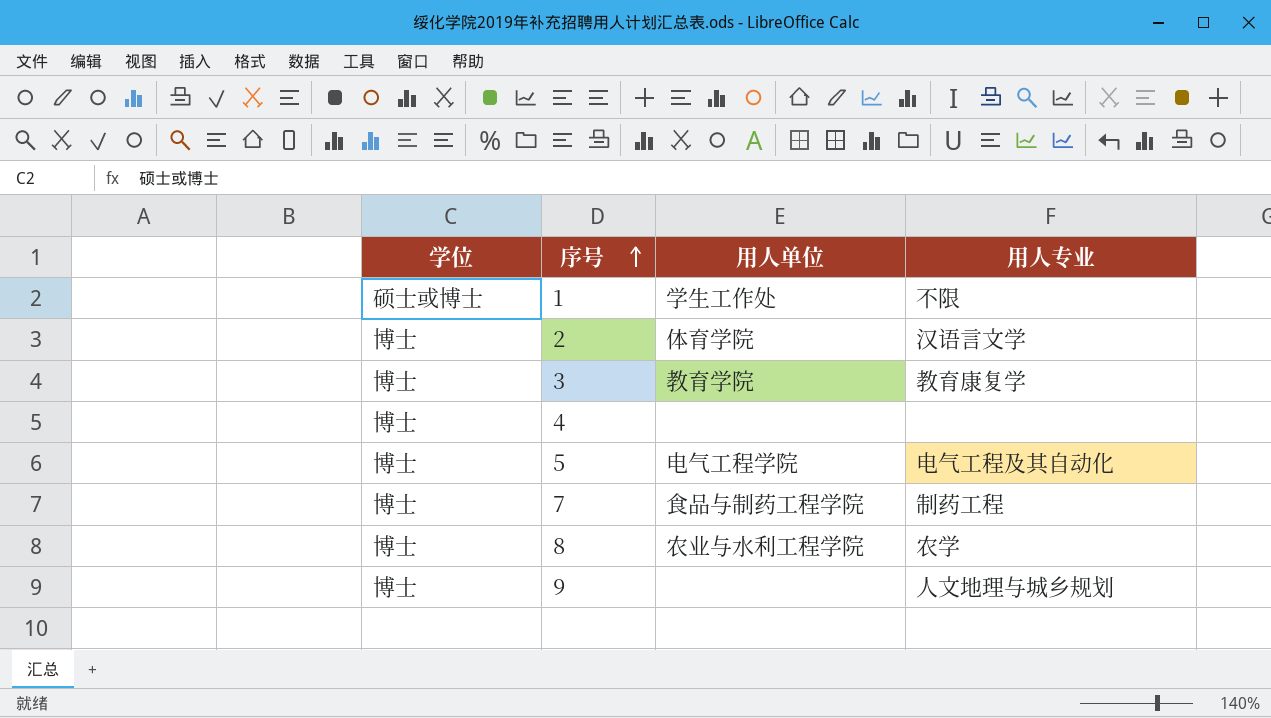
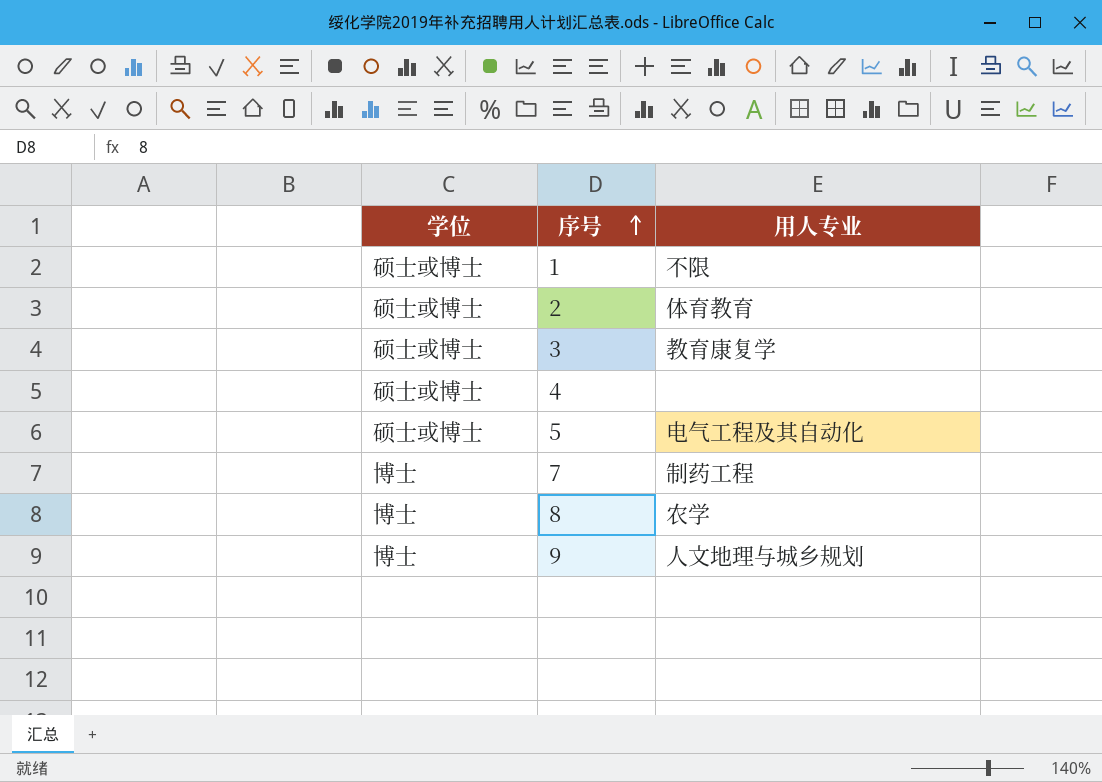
column 用人单位 | position: 3 -> none
2 | 学位: 博士 -> 硕士或博士
2 | 用人专业: 汉语言文学 -> 体育教育
3 | 学位: 博士 -> 硕士或博士
4 | 学位: 博士 -> 硕士或博士
5 | 学位: 博士 -> 硕士或博士

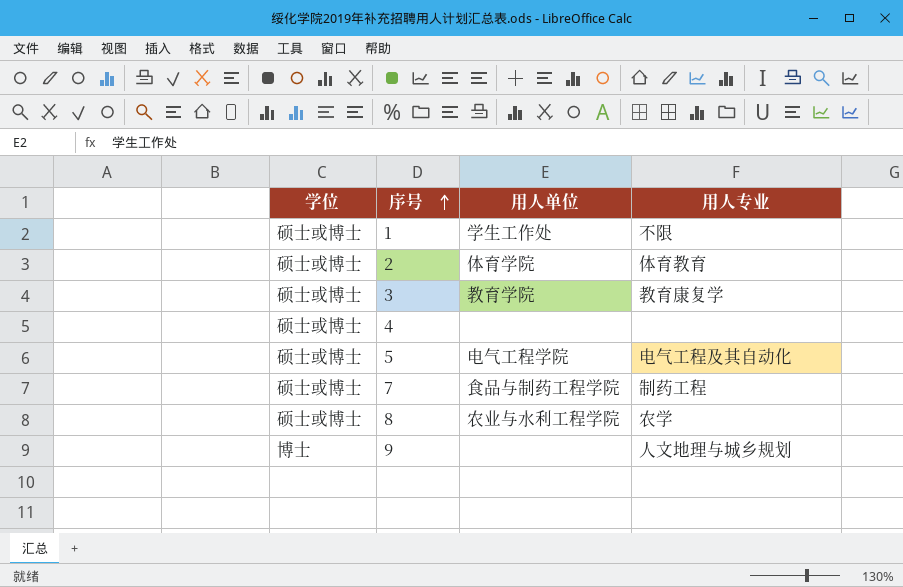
column 用人单位 | position: none -> 3
7 | 学位: 博士 -> 硕士或博士
8 | 学位: 博士 -> 硕士或博士

